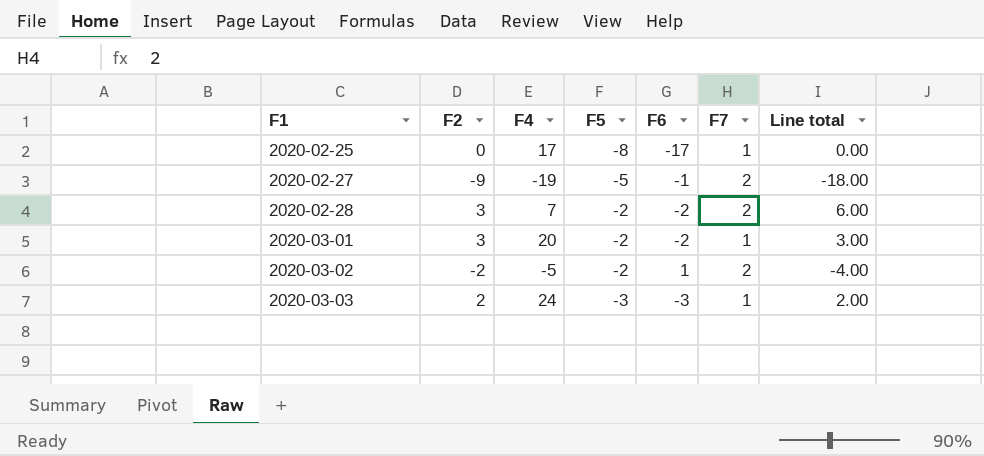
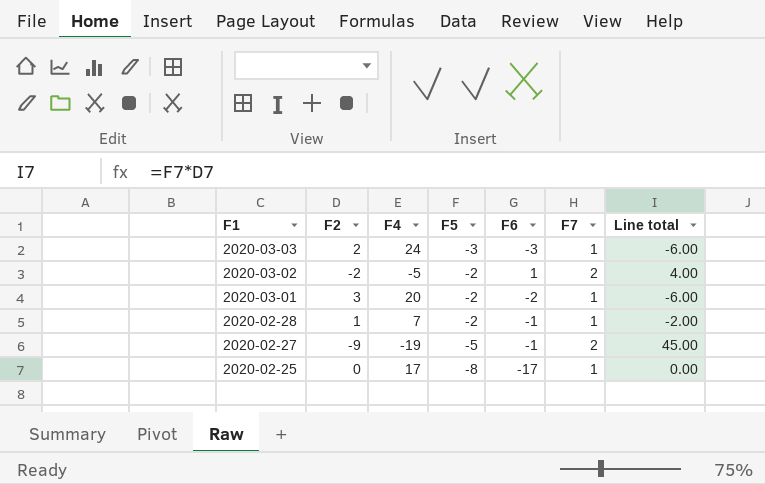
row order: F1 ascending -> F1 descending
column Line total | formula: [F2] * [F7] -> [F2] * [F5]
2020-02-28 | F2: 3 -> 1
2020-02-28 | F6: -2 -> -1
2020-02-28 | F7: 2 -> 1

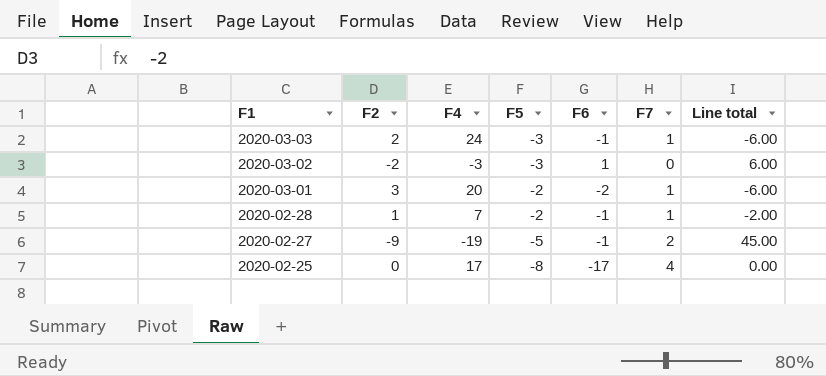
2020-03-03 | F6: -3 -> -1
2020-03-02 | F4: -5 -> -3
2020-03-02 | F5: -2 -> -3
2020-03-02 | F7: 2 -> 0
2020-03-02 | Line total: 4.00 -> 6.00
2020-02-25 | F7: 1 -> 4

